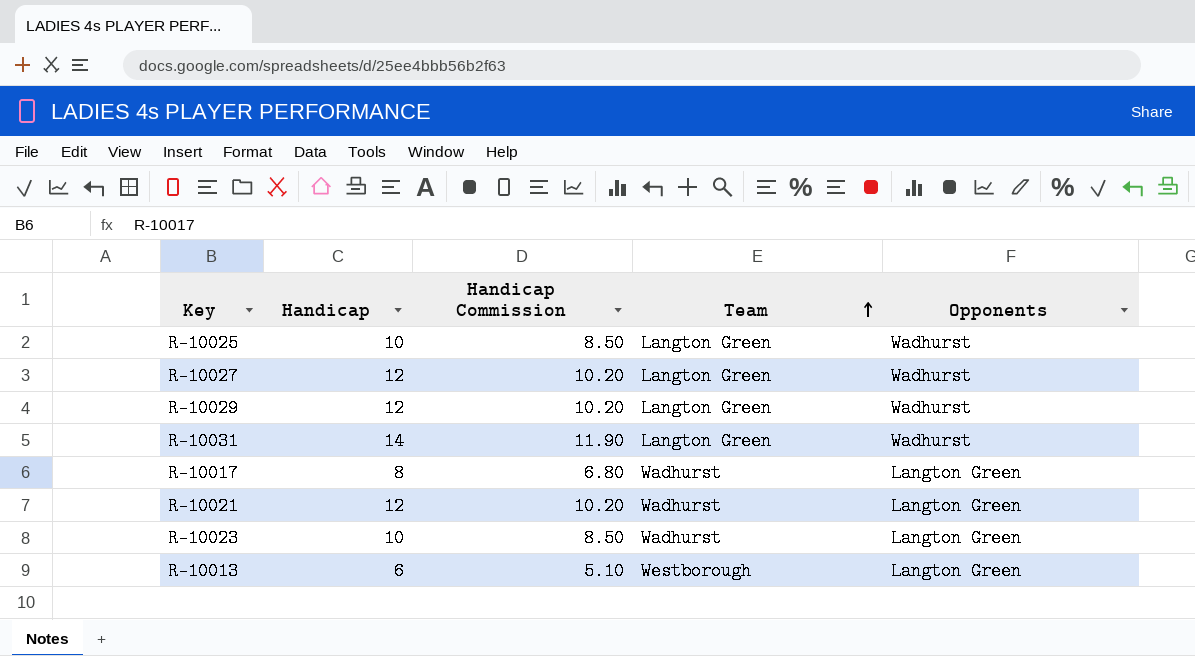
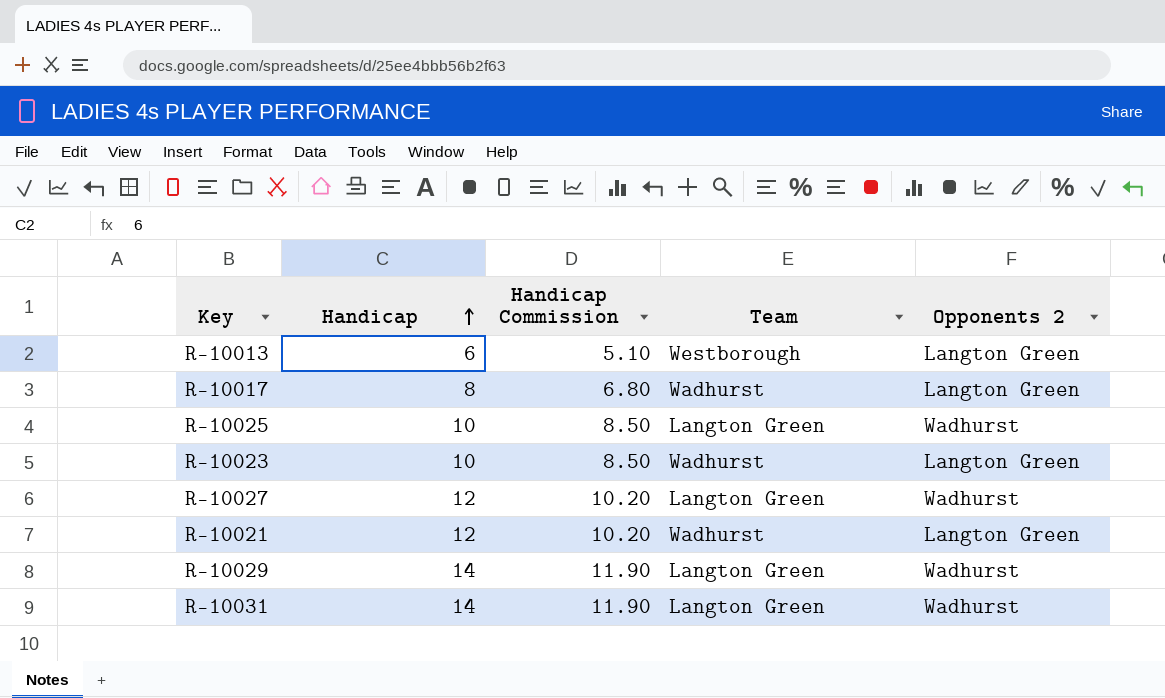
row order: Team ascending -> Handicap ascending
column name: Opponents -> Opponents 2
R-10029 | Handicap: 12 -> 14
R-10029 | Handicap Commission: 10.20 -> 11.90

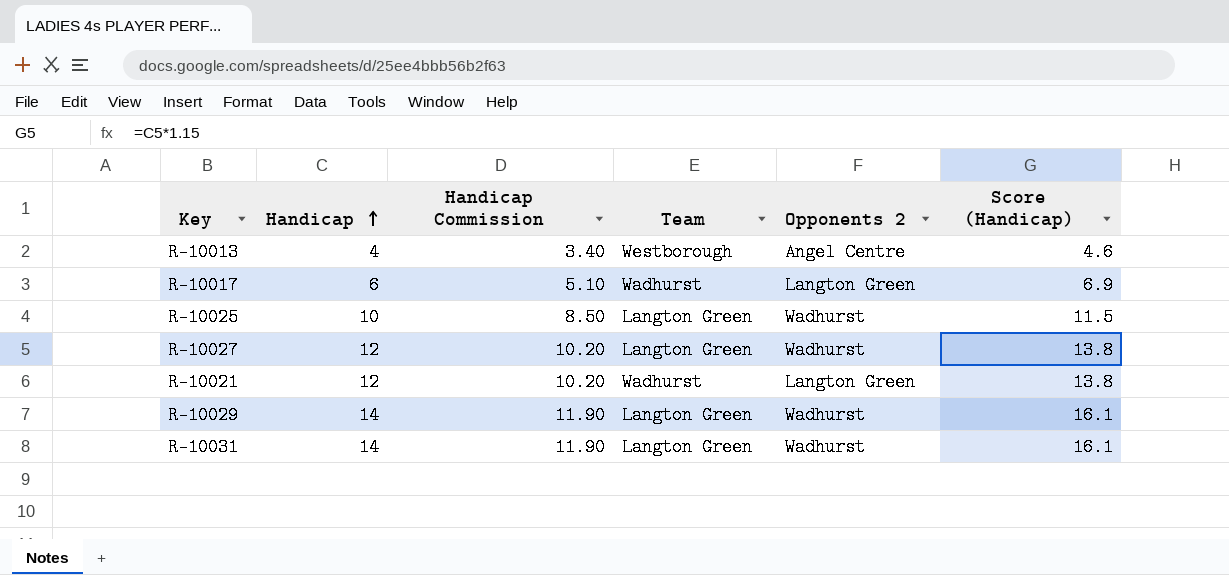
column Score (Handicap) | formula: none -> [Handicap] * 1.15
row R-10023: 10 | 8.50 | Wadhurst | Langton Green -> none
R-10013 | Handicap: 6 -> 4
R-10013 | Handicap Commission: 5.10 -> 3.40
R-10013 | Opponents 2: Langton Green -> Angel Centre
R-10017 | Handicap: 8 -> 6
R-10017 | Handicap Commission: 6.80 -> 5.10

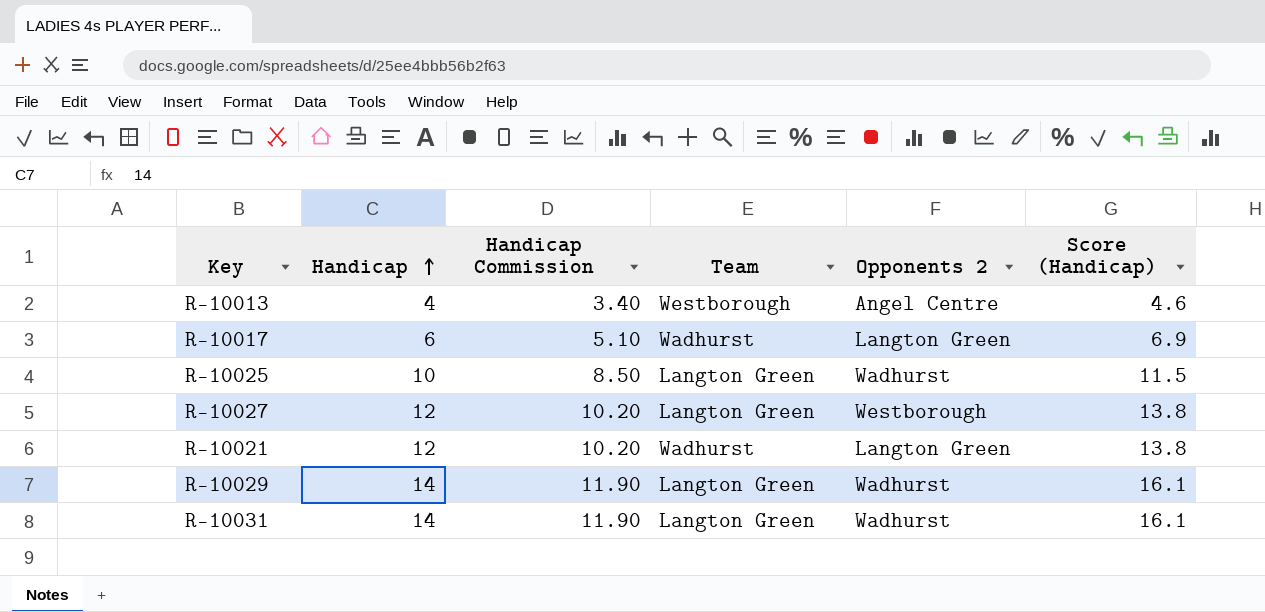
R-10027 | Opponents 2: Wadhurst -> Westborough

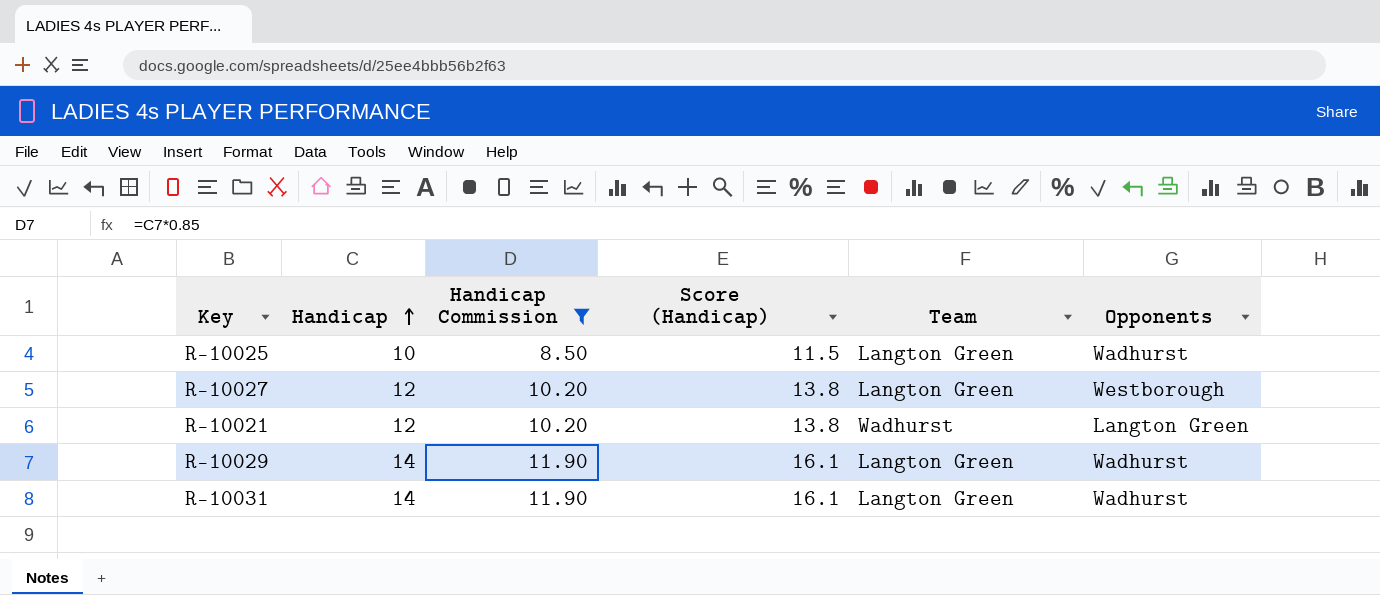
filter: none -> Handicap Commission >= 8.50
column Score (Handicap) | position: 6 -> 4
column name: Opponents 2 -> Opponents

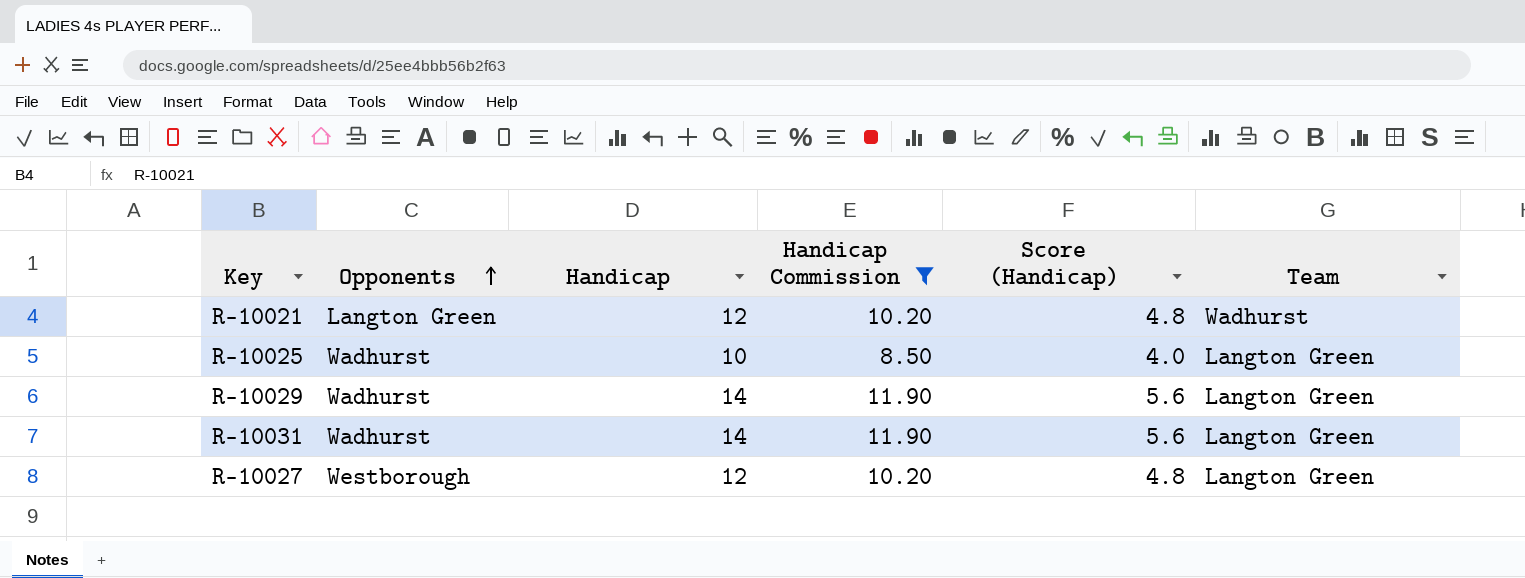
row order: Handicap ascending -> Opponents ascending
column Opponents | position: 6 -> 2
column Score (Handicap) | formula: [Handicap] * 1.15 -> [Handicap] * 0.4

